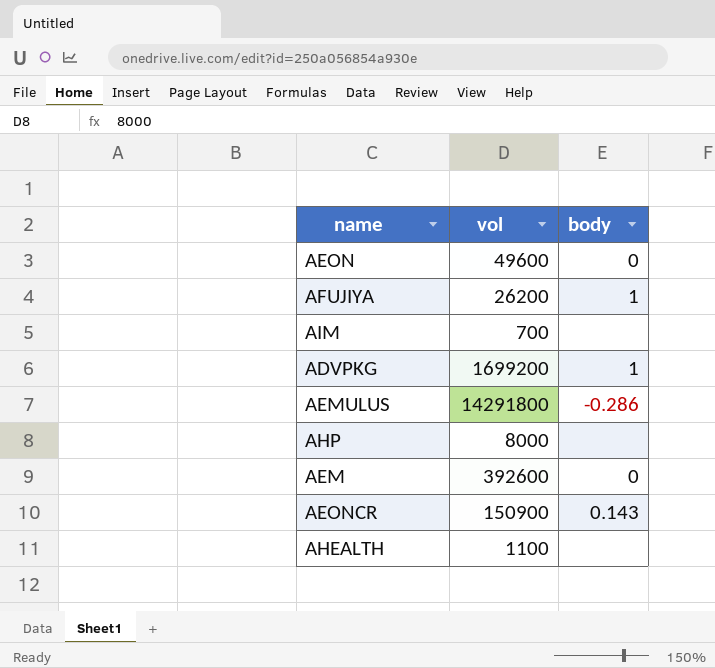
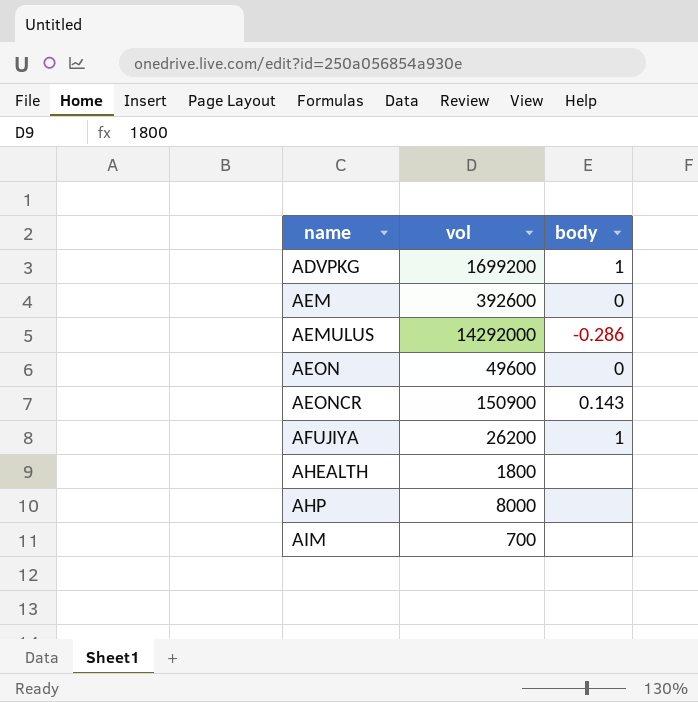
row order: none -> name ascending
AEMULUS | vol: 14291800 -> 14292000
AHEALTH | vol: 1100 -> 1800

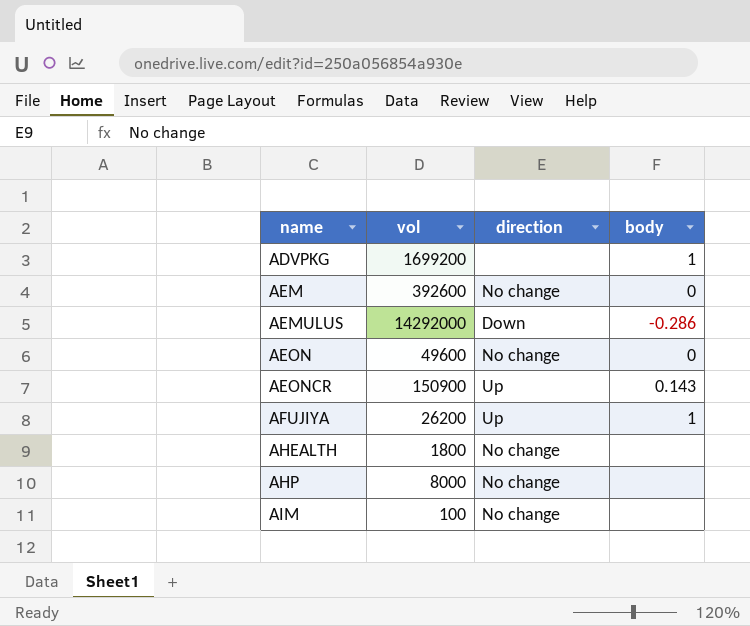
column direction | position: none -> 3
AIM | vol: 700 -> 100

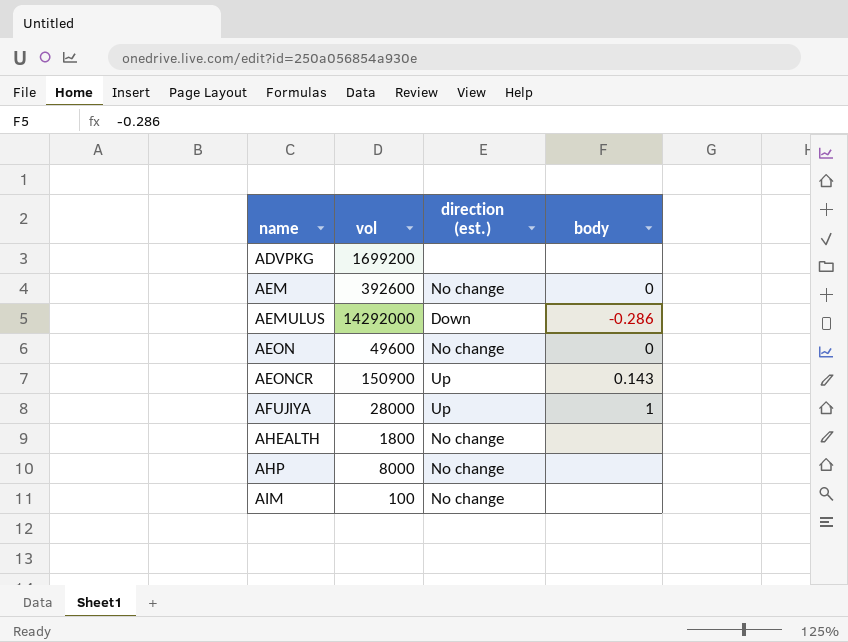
column name: direction -> direction (est.)
ADVPKG | body: 1 -> none
AFUJIYA | vol: 26200 -> 28000

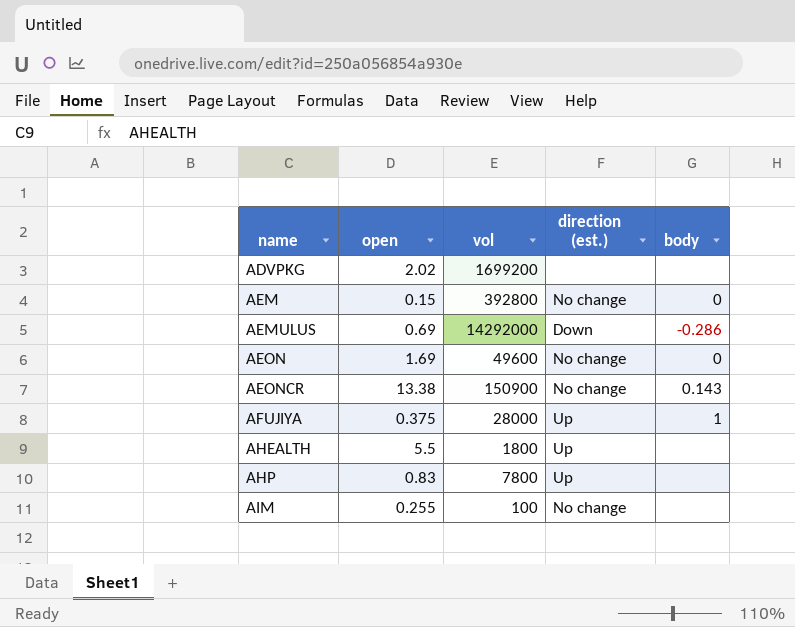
column open | position: none -> 2
AEM | vol: 392600 -> 392800
AEONCR | direction (est.): Up -> No change
AHEALTH | direction (est.): No change -> Up
AHP | vol: 8000 -> 7800
AHP | direction (est.): No change -> Up

